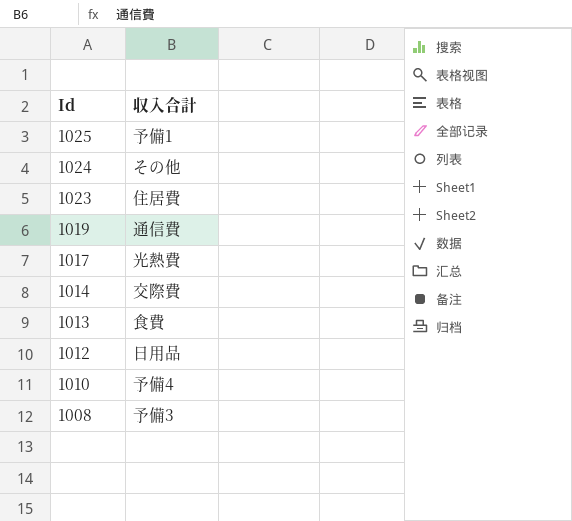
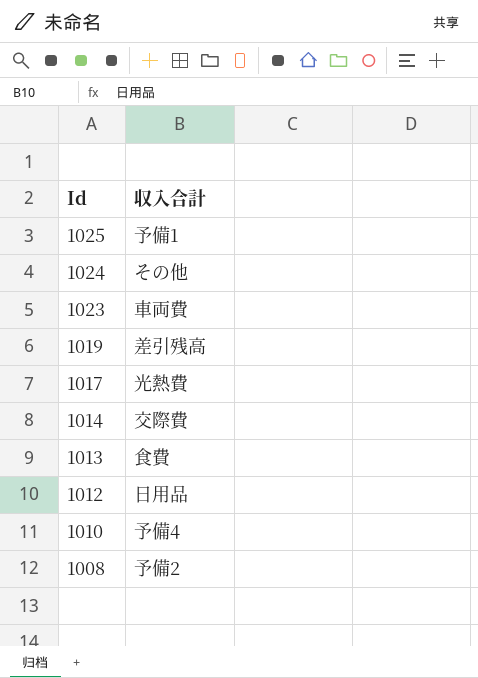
1023 | 収入合計: 住居費 -> 車両費
1019 | 収入合計: 通信費 -> 差引残高
1008 | 収入合計: 予備3 -> 予備2

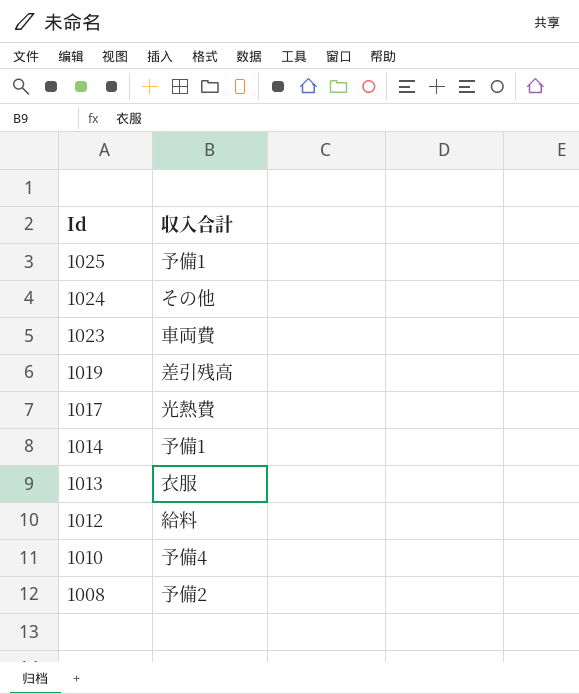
1014 | 収入合計: 交際費 -> 予備1
1013 | 収入合計: 食費 -> 衣服
1012 | 収入合計: 日用品 -> 給料

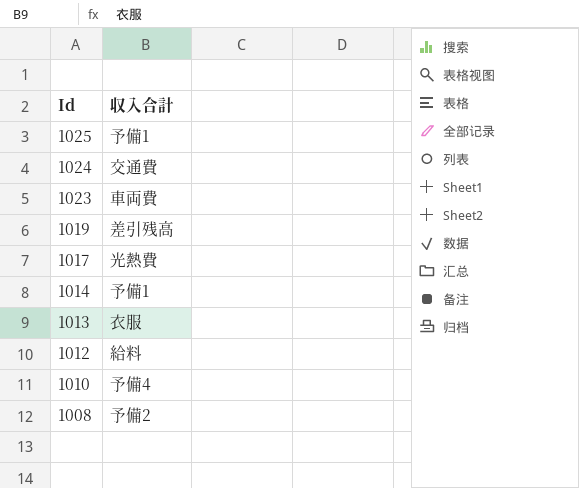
1024 | 収入合計: その他 -> 交通費

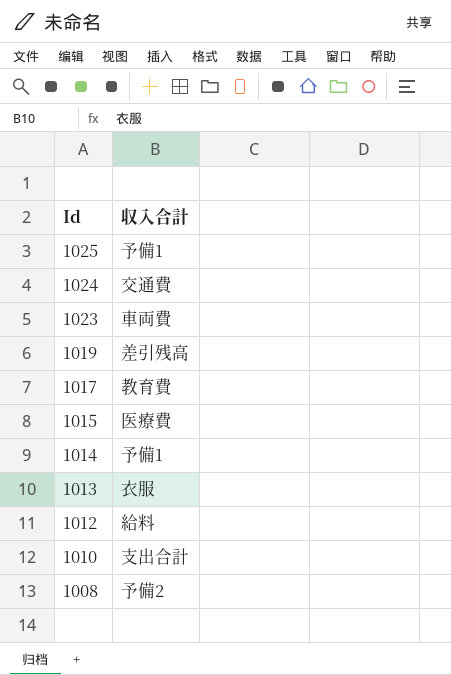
1017 | 収入合計: 光熱費 -> 教育費
row 1015: none -> 医療費
1010 | 収入合計: 予備4 -> 支出合計

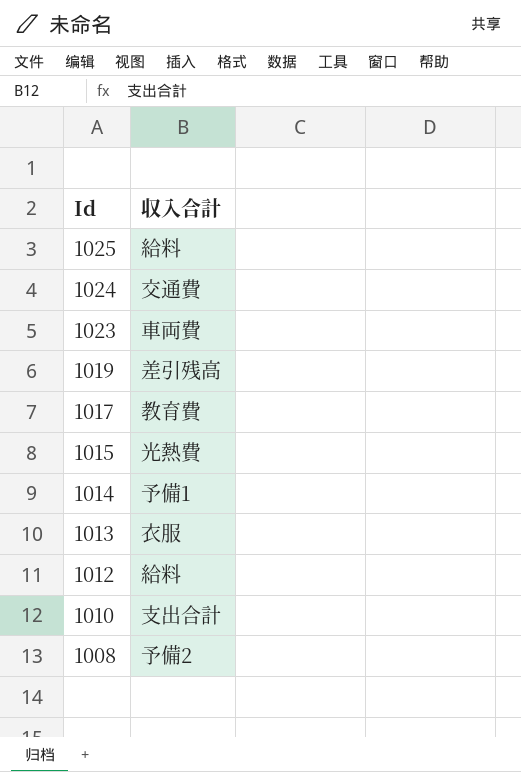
1025 | 収入合計: 予備1 -> 給料
1015 | 収入合計: 医療費 -> 光熱費

